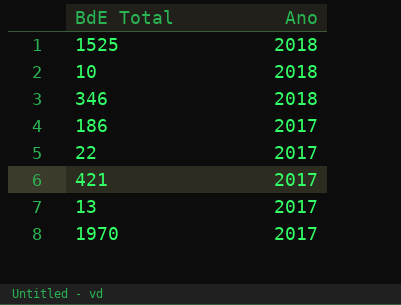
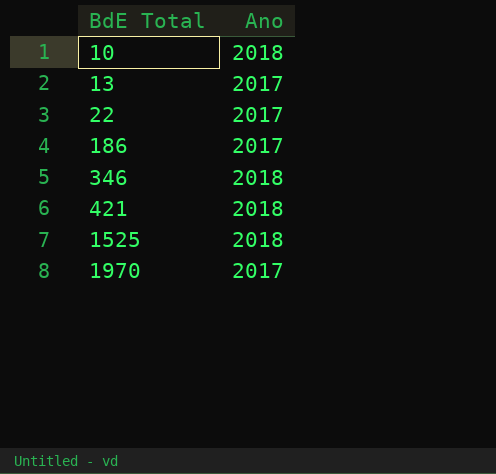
row order: Ano descending -> BdE Total ascending
421 | Ano: 2017 -> 2018

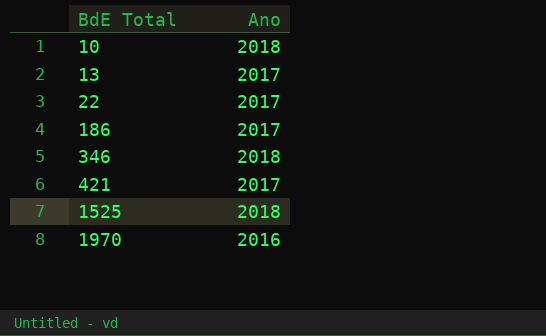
421 | Ano: 2018 -> 2017
1970 | Ano: 2017 -> 2016

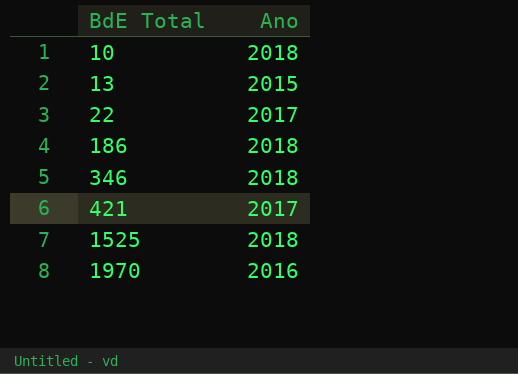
13 | Ano: 2017 -> 2015
186 | Ano: 2017 -> 2018

